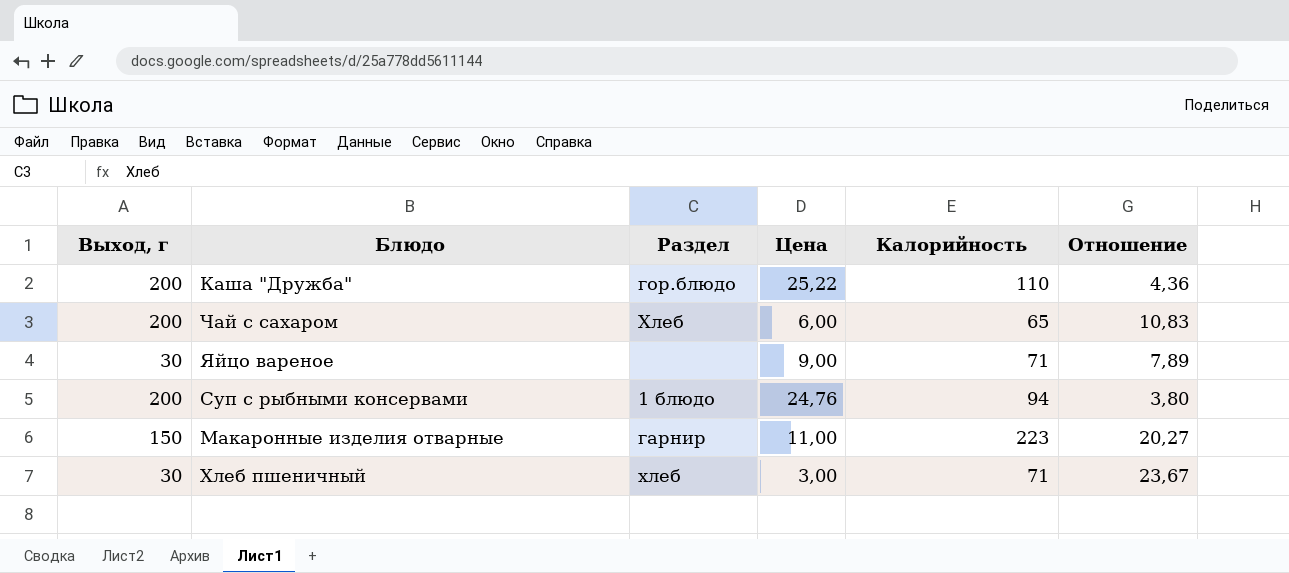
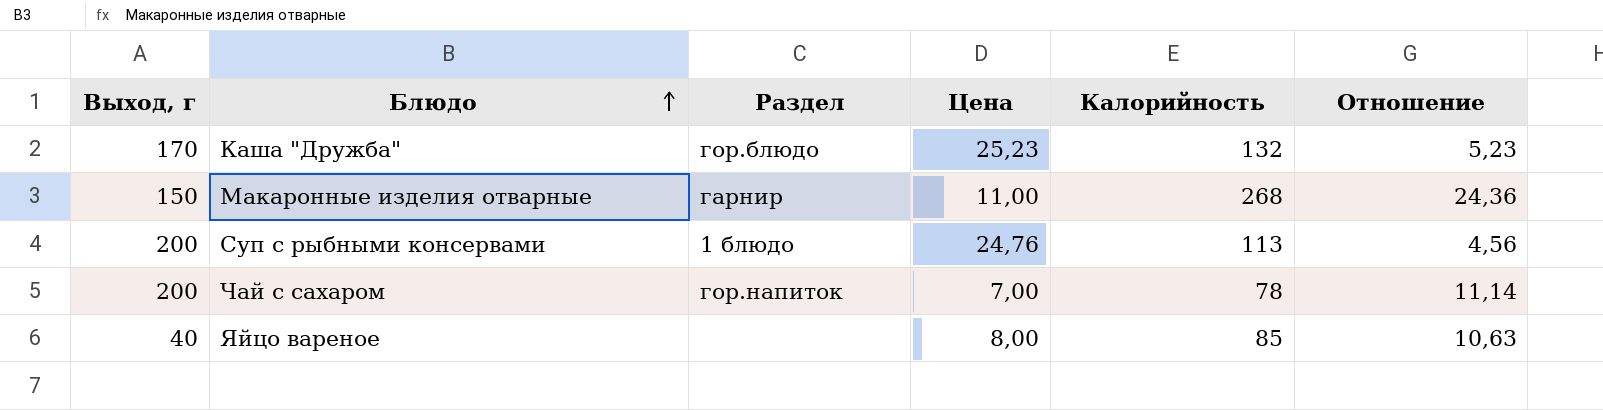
row order: none -> Блюдо ascending
row Хлеб пшеничный: 30 | хлеб | 3,00 | 71 | 23,67 -> none
Каша "Дружба" | Выход, г: 200 -> 170
Каша "Дружба" | Цена: 25,22 -> 25,23
Каша "Дружба" | Калорийность: 110 -> 132
Каша "Дружба" | Отношение: 4,36 -> 5,23
Макаронные изделия отварные | Калорийность: 223 -> 268
Макаронные изделия отварные | Отношение: 20,27 -> 24,36
Суп с рыбными консервами | Калорийность: 94 -> 113
Суп с рыбными консервами | Отношение: 3,80 -> 4,56
Чай с сахаром | Раздел: Хлеб -> гор.напиток
Чай с сахаром | Цена: 6,00 -> 7,00
Чай с сахаром | Калорийность: 65 -> 78
Чай с сахаром | Отношение: 10,83 -> 11,14
Яйцо вареное | Выход, г: 30 -> 40
Яйцо вареное | Цена: 9,00 -> 8,00
Яйцо вареное | Калорийность: 71 -> 85
Яйцо вареное | Отношение: 7,89 -> 10,63

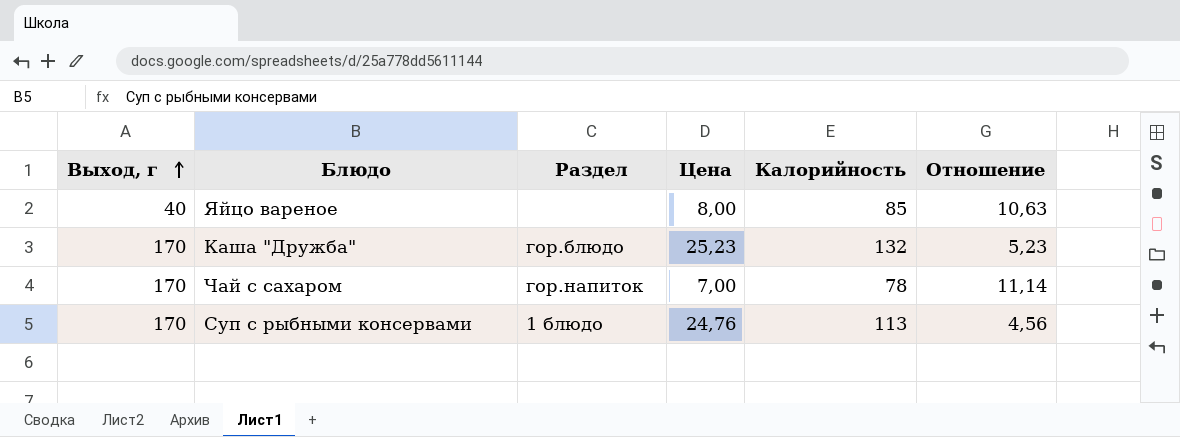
row order: Блюдо ascending -> Выход, г ascending
row Макаронные изделия отварные: 150 | гарнир | 11,00 | 268 | 24,36 -> none
Чай с сахаром | Выход, г: 200 -> 170
Суп с рыбными консервами | Выход, г: 200 -> 170

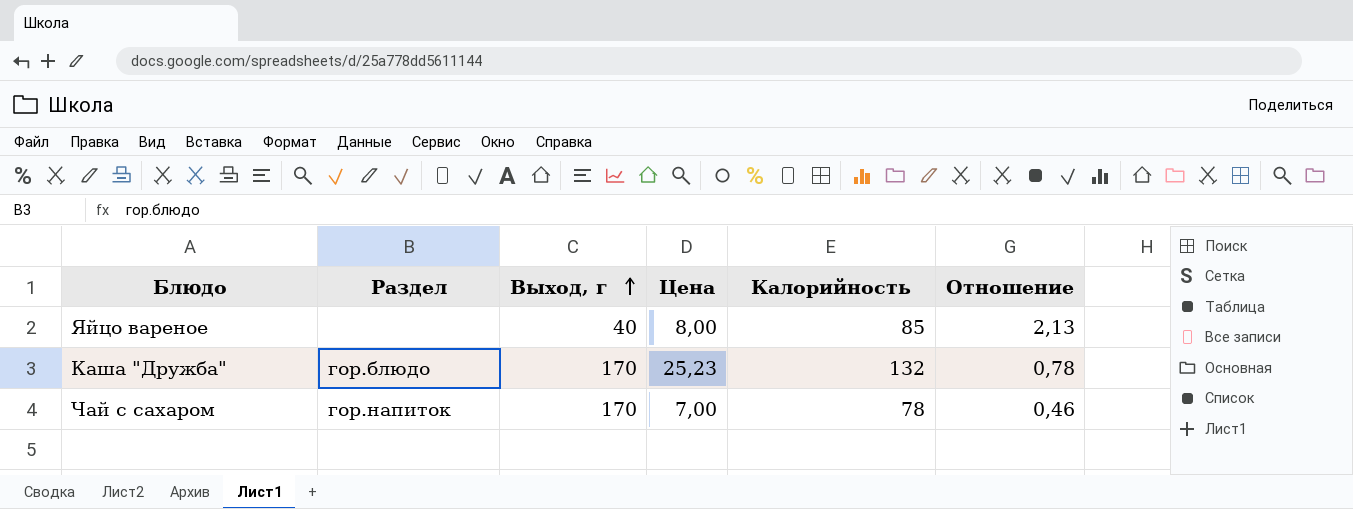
column Выход, г | position: 1 -> 3
column Отношение | formula: [Калорийность] / [Цена] -> [Калорийность] / [Выход, г]
row Суп с рыбными консервами: 170 | 1 блюдо | 24,76 | 113 | 4,56 -> none

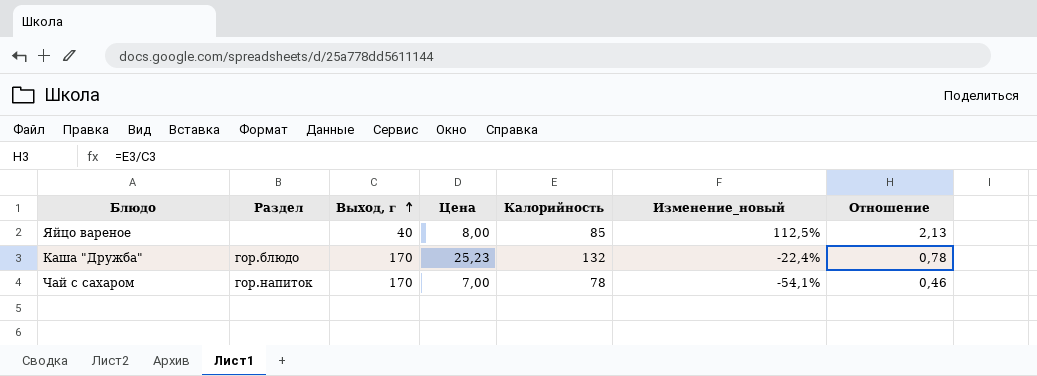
column Изменение_новый | formula: none -> ([Калорийность] - [Выход, г]) / [Выход, г]

